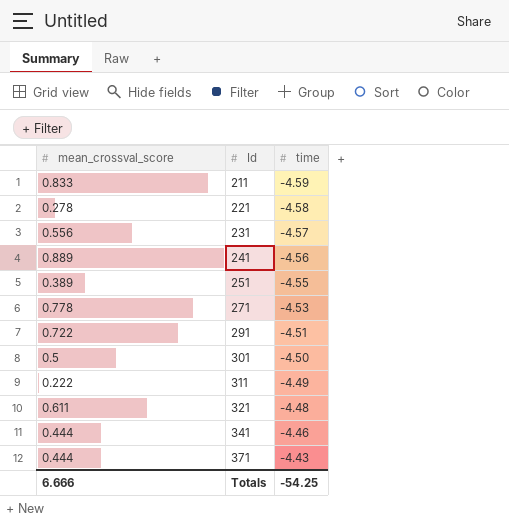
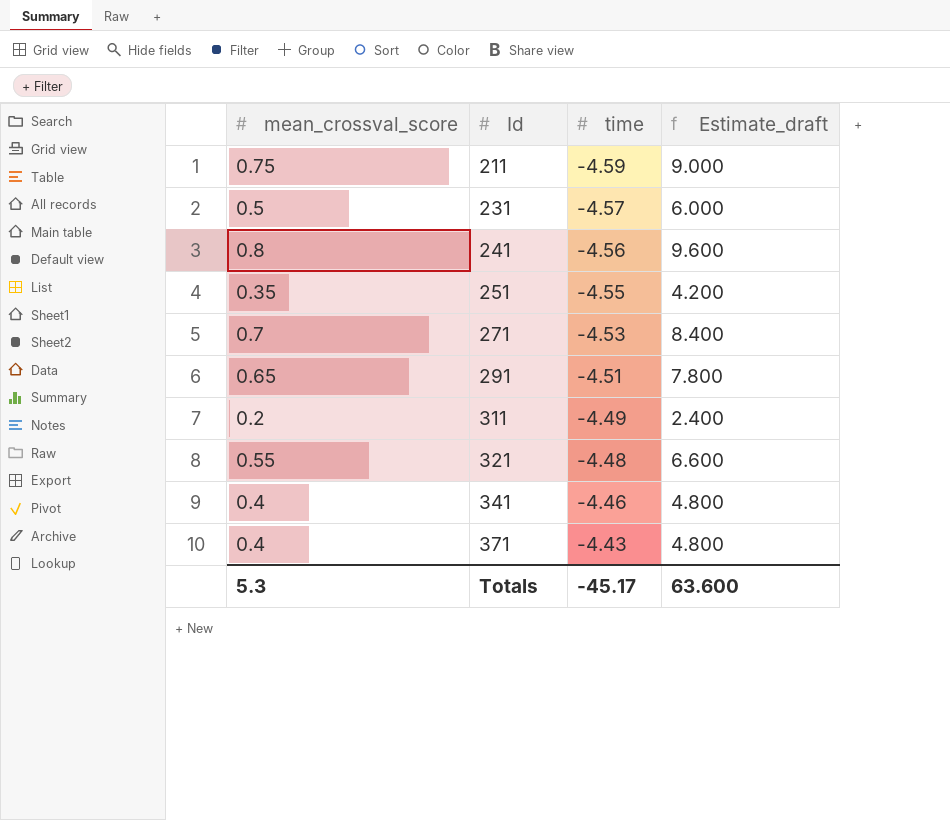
column Estimate_draft | formula: none -> [mean_crossval_score] * 12
row 221: 0.278 | -4.58 -> none
row 301: 0.5 | -4.50 -> none
211 | mean_crossval_score: 0.833 -> 0.75
231 | mean_crossval_score: 0.556 -> 0.5
241 | mean_crossval_score: 0.889 -> 0.8
251 | mean_crossval_score: 0.389 -> 0.35
271 | mean_crossval_score: 0.778 -> 0.7
291 | mean_crossval_score: 0.722 -> 0.65
311 | mean_crossval_score: 0.222 -> 0.2
321 | mean_crossval_score: 0.611 -> 0.55
341 | mean_crossval_score: 0.444 -> 0.4
371 | mean_crossval_score: 0.444 -> 0.4
Totals | mean_crossval_score: 6.666 -> 5.3
Totals | time: -54.25 -> -45.17

